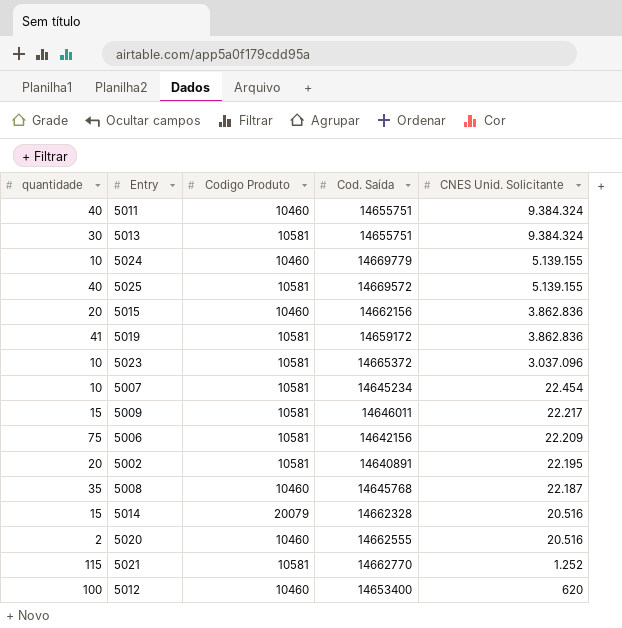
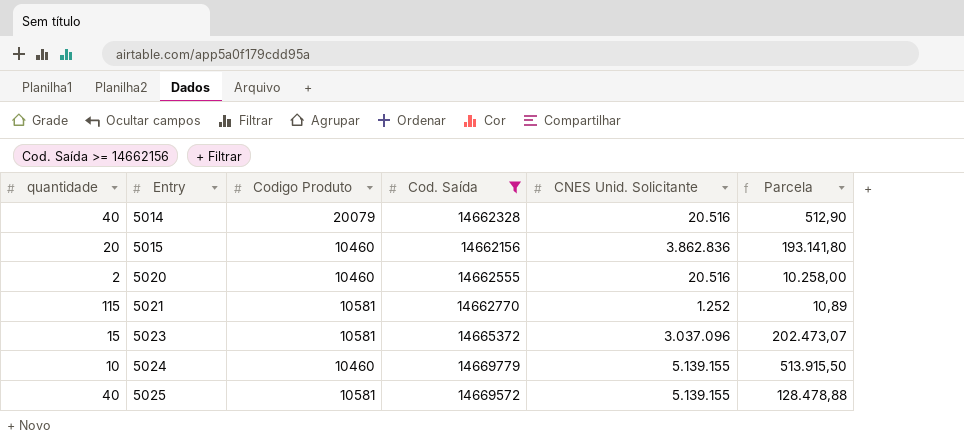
filter: none -> Cod. Saída >= 14662156
row order: CNES Unid. Solicitante descending -> Entry ascending
column Parcela | formula: none -> [CNES Unid. Solicitante] / [quantidade]
5014 | quantidade: 15 -> 40
5023 | quantidade: 10 -> 15

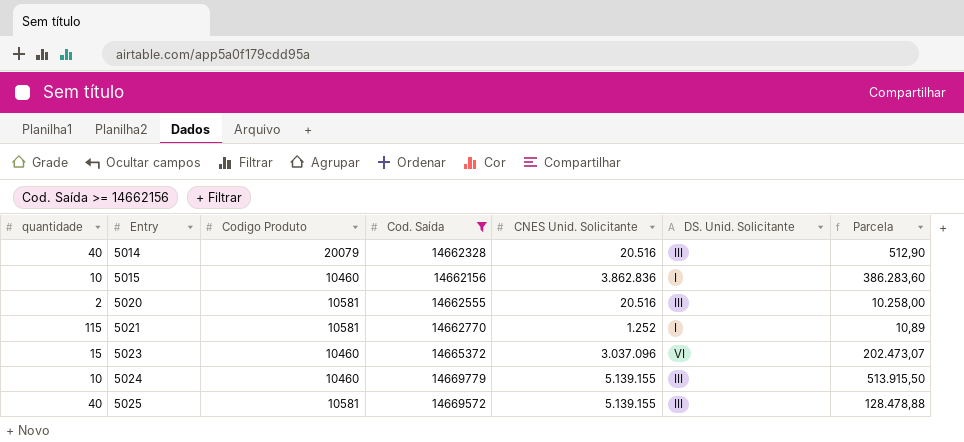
column DS. Unid. Solicitante | position: none -> 6
5015 | quantidade: 20 -> 10
5015 | Parcela: 193.141,80 -> 386.283,60
5020 | Codigo Produto: 10460 -> 10581
5023 | Codigo Produto: 10581 -> 10460

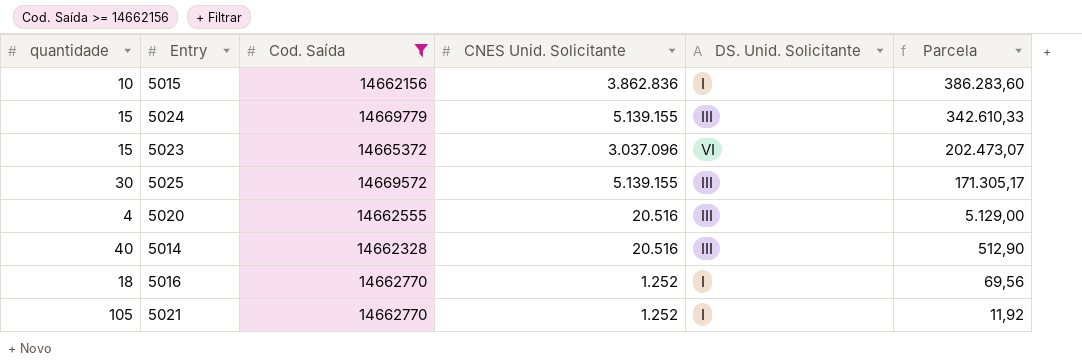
row order: Entry ascending -> Parcela descending
column Codigo Produto | position: 3 -> none
5024 | quantidade: 10 -> 15
5024 | Parcela: 513.915,50 -> 342.610,33
5025 | quantidade: 40 -> 30
5025 | Parcela: 128.478,88 -> 171.305,17
5020 | quantidade: 2 -> 4
5020 | Parcela: 10.258,00 -> 5.129,00
row 5016: none -> 18 | 14662770 | 1.252 | I | 69,56
5021 | quantidade: 115 -> 105
5021 | Parcela: 10,89 -> 11,92

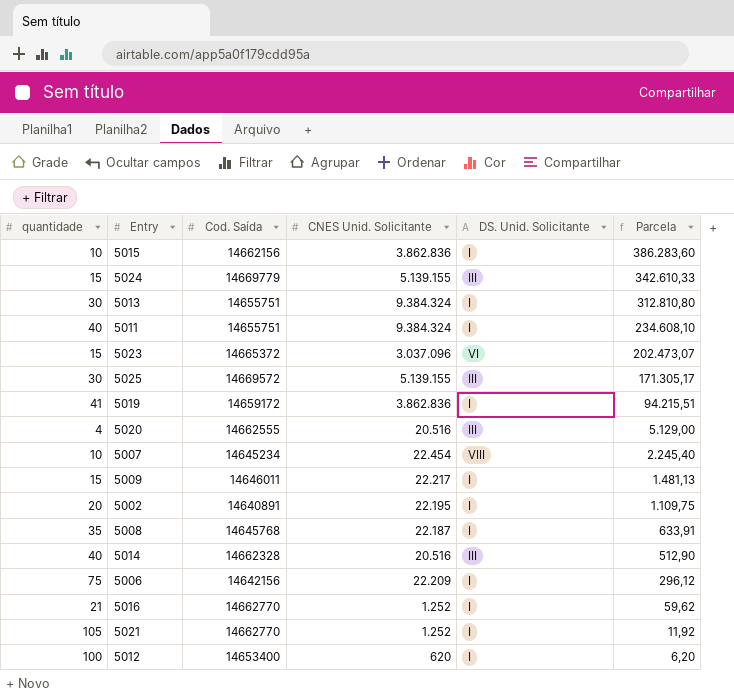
filter: Cod. Saída >= 14662156 -> none
5016 | quantidade: 18 -> 21
5016 | Parcela: 69,56 -> 59,62

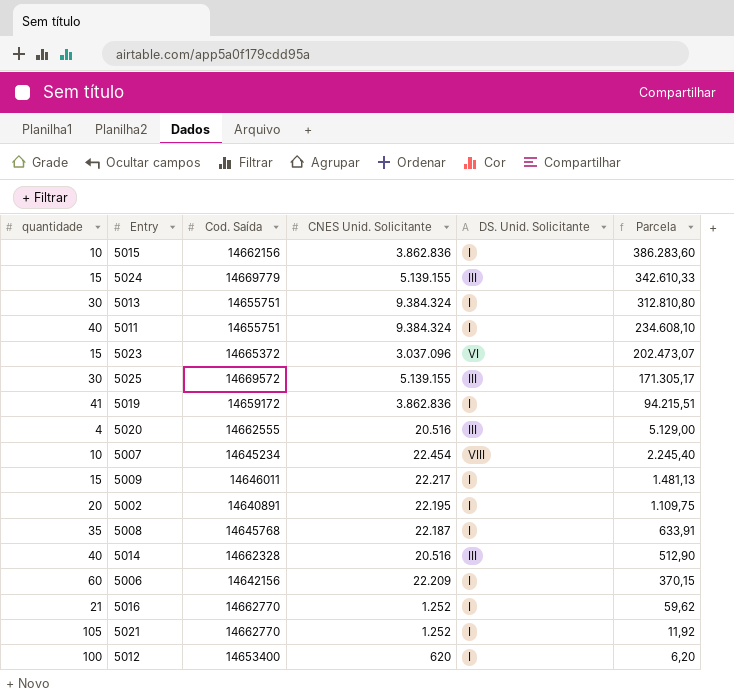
5006 | quantidade: 75 -> 60
5006 | Parcela: 296,12 -> 370,15

